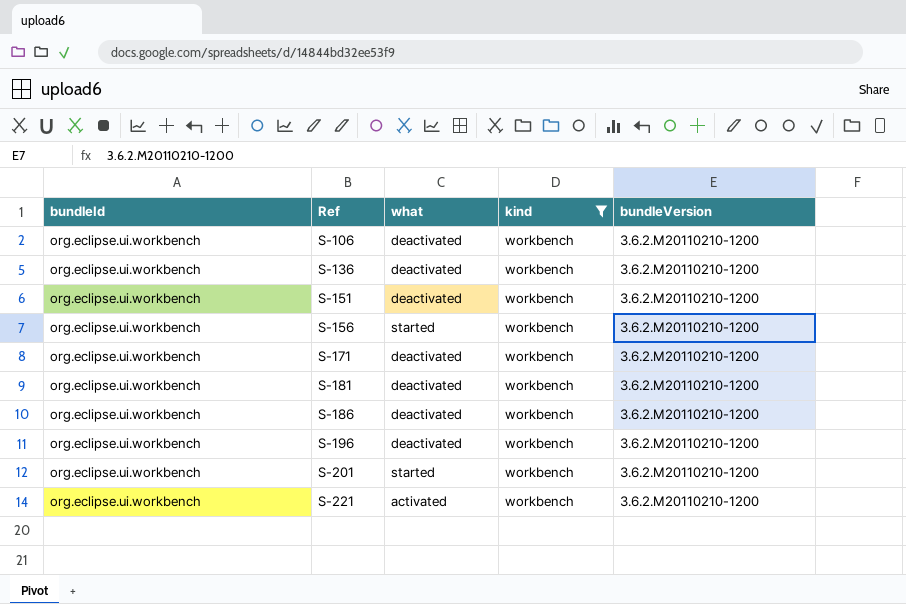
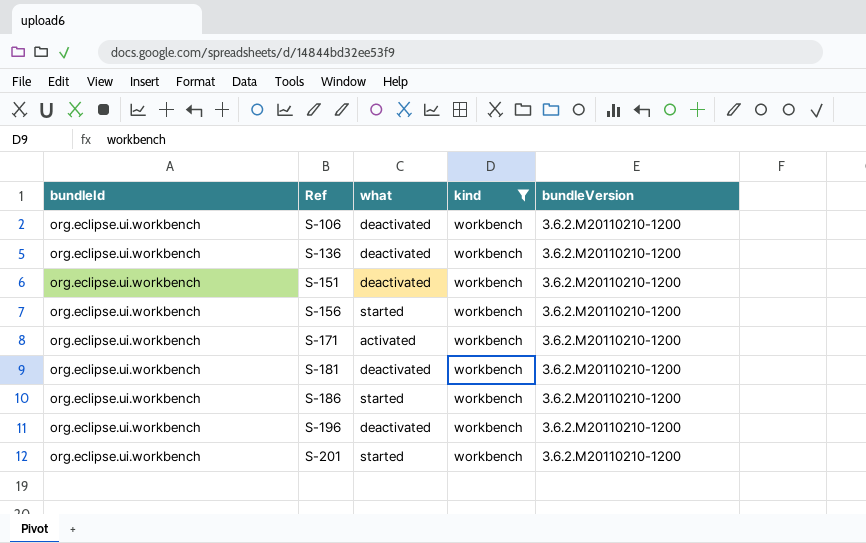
row S-221: org.eclipse.ui.workbench | activated | workbench | 3.6.2.M20110210-1200 -> none
S-171 | what: deactivated -> activated
S-186 | what: deactivated -> started

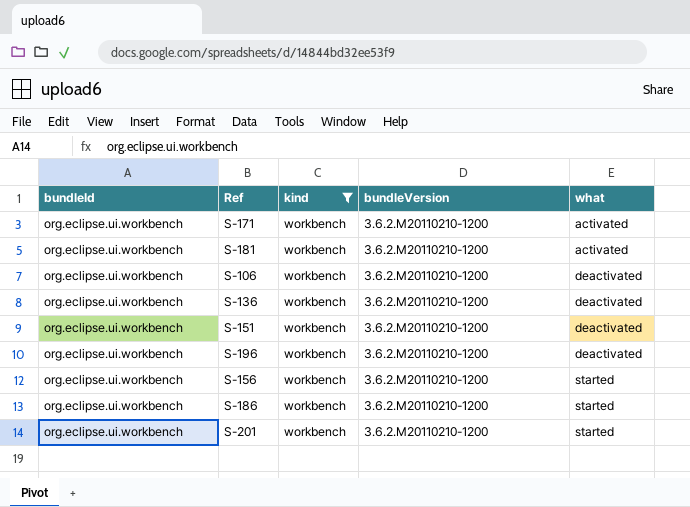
row order: Ref ascending -> what ascending
column what | position: 3 -> 5
S-181 | what: deactivated -> activated

